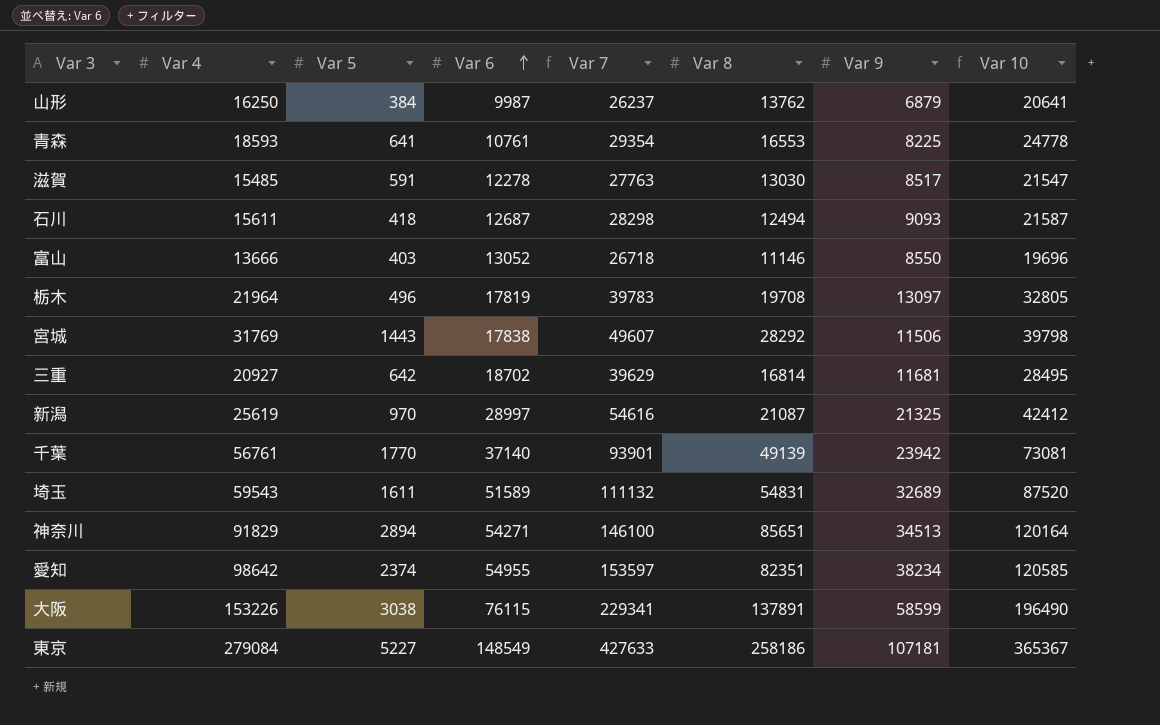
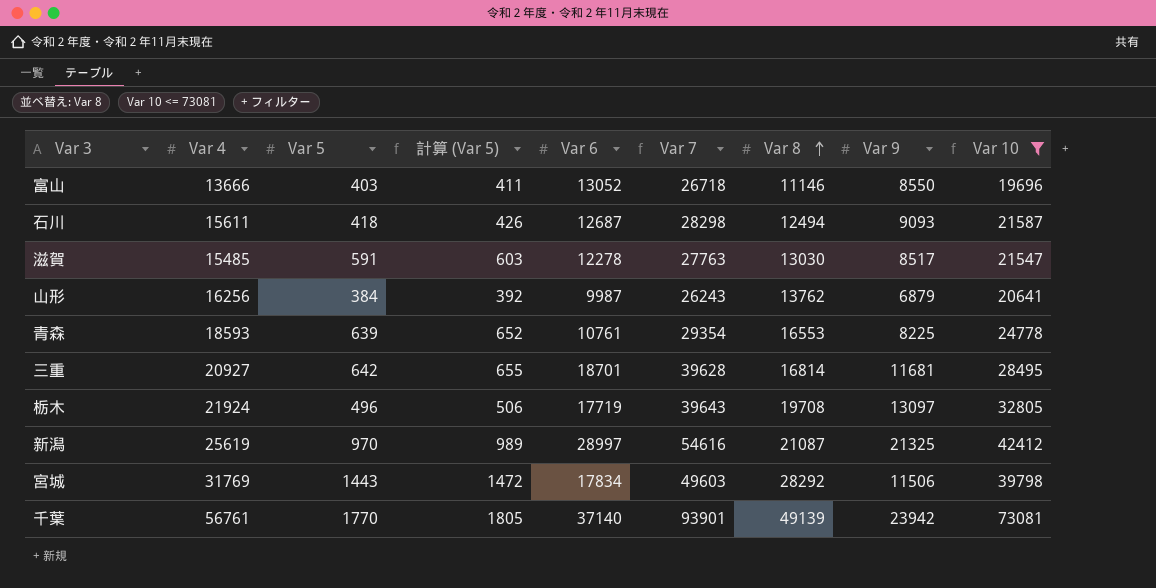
filter: none -> Var 10 <= 73081
row order: Var 6 ascending -> Var 8 ascending
column 計算 (Var 5) | formula: none -> [Var 5] * 1.02
山形 | Var 4: 16250 -> 16256
山形 | Var 7: 26237 -> 26243
青森 | Var 5: 641 -> 639
三重 | Var 6: 18702 -> 18701
三重 | Var 7: 39629 -> 39628
栃木 | Var 4: 21964 -> 21924
栃木 | Var 6: 17819 -> 17719
栃木 | Var 7: 39783 -> 39643
宮城 | Var 6: 17838 -> 17834
宮城 | Var 7: 49607 -> 49603

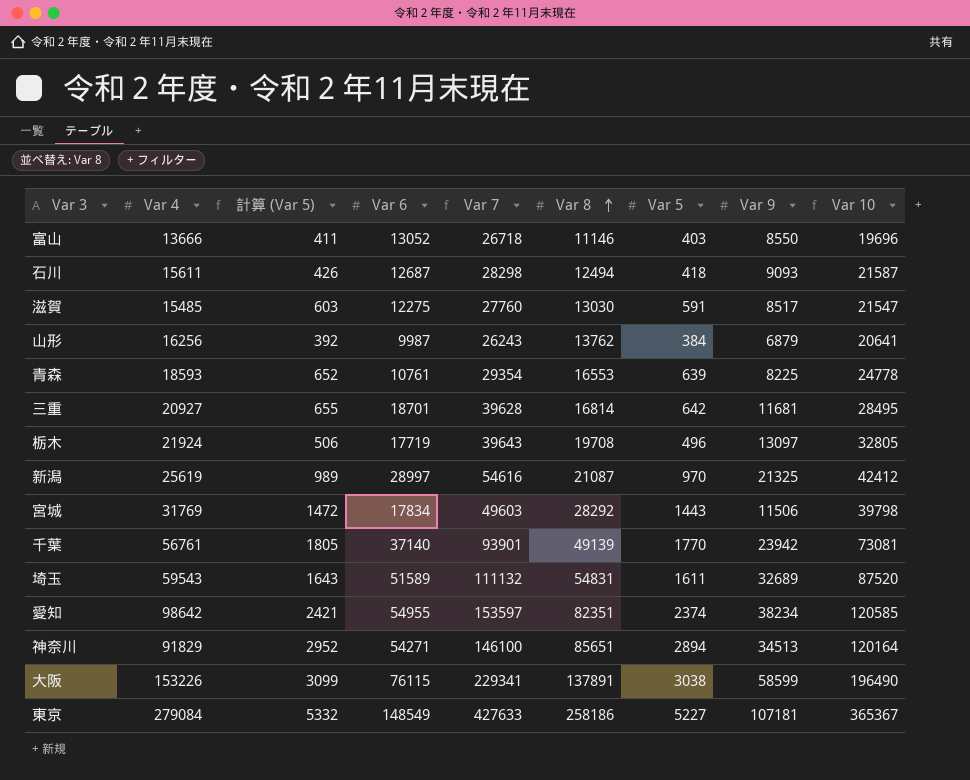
filter: Var 10 <= 73081 -> none
column Var 5 | position: 3 -> 7
滋賀 | Var 6: 12278 -> 12275
滋賀 | Var 7: 27763 -> 27760

